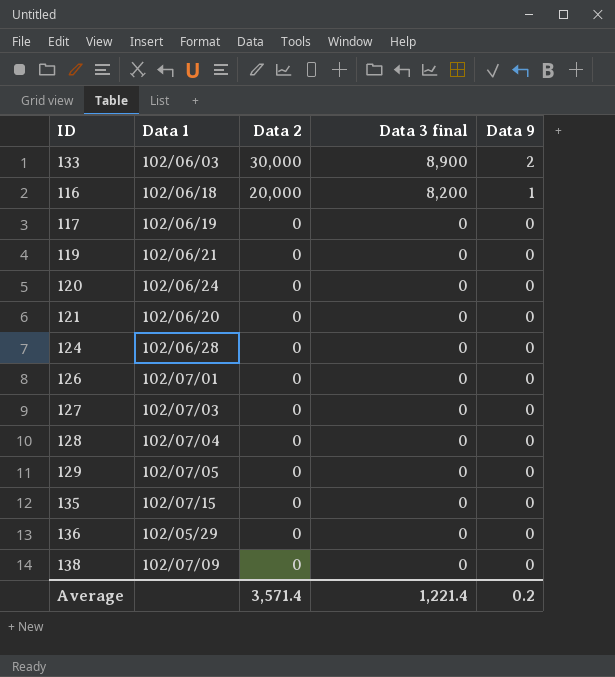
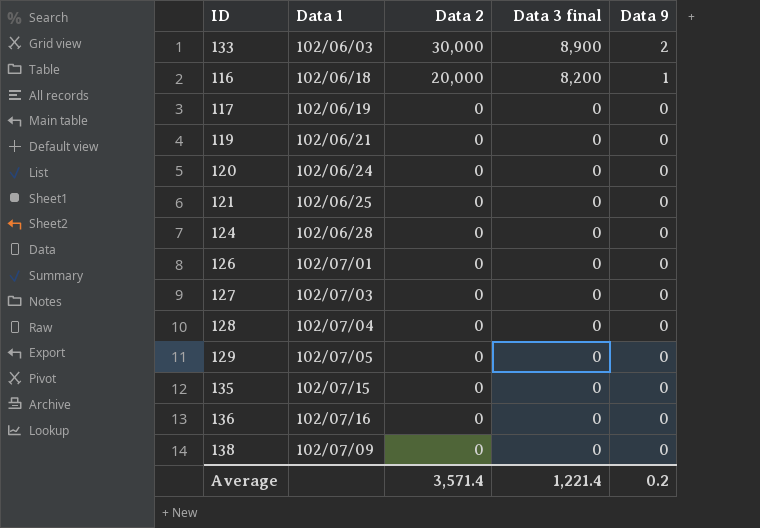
121 | Data 1: 102/06/20 -> 102/06/25
136 | Data 1: 102/05/29 -> 102/07/16

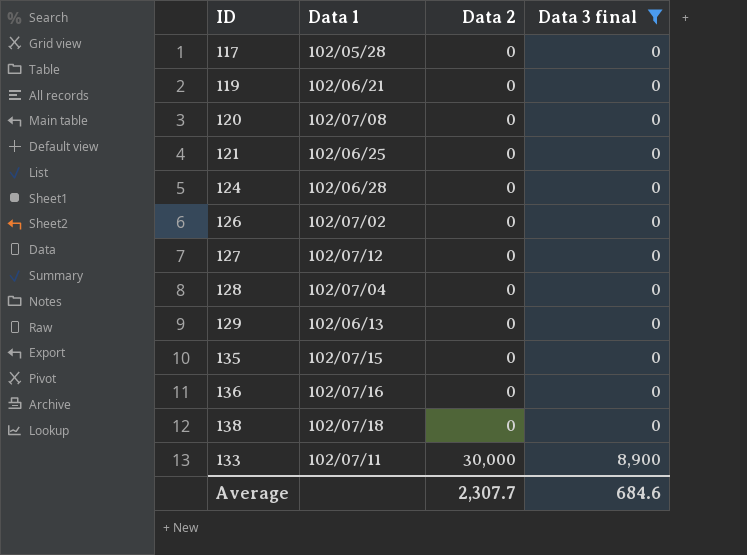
filter: none -> Data 3 final != 8,200
row order: Data 2 descending -> Data 2 ascending
column Data 9 | position: 5 -> none
117 | Data 1: 102/06/19 -> 102/05/28
120 | Data 1: 102/06/24 -> 102/07/08
126 | Data 1: 102/07/01 -> 102/07/02
127 | Data 1: 102/07/03 -> 102/07/12
129 | Data 1: 102/07/05 -> 102/06/13
138 | Data 1: 102/07/09 -> 102/07/18
133 | Data 1: 102/06/03 -> 102/07/11
Average | Data 2: 3,571.4 -> 2,307.7
Average | Data 3 final: 1,221.4 -> 684.6

